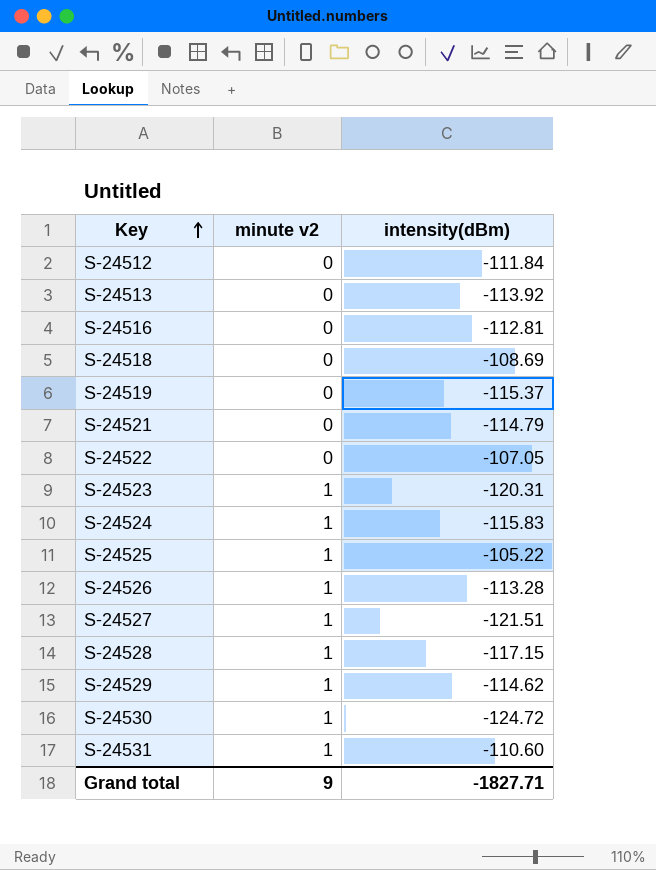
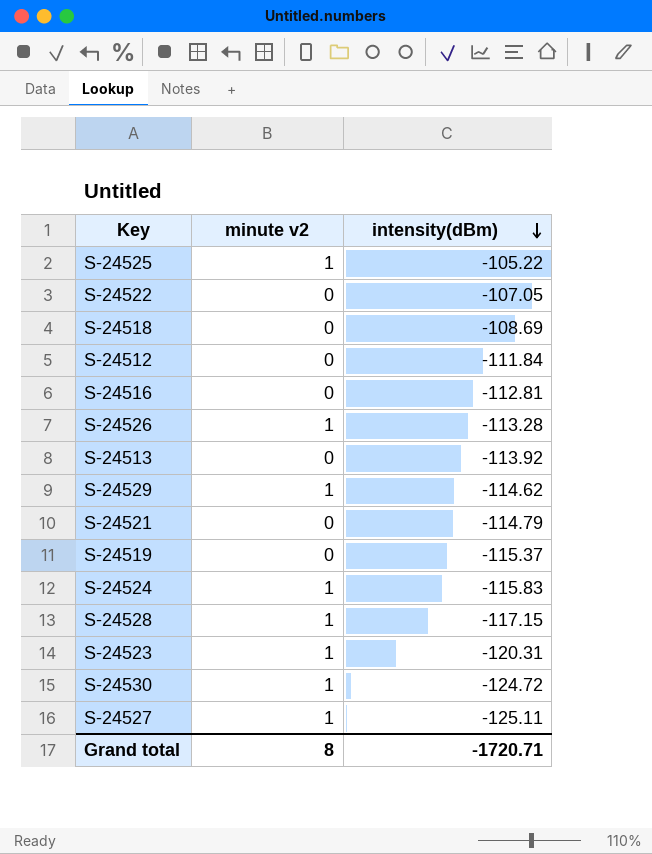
row order: Key ascending -> intensity(dBm) descending
row S-24531: 1 | -110.60 -> none
S-24527 | intensity(dBm): -121.51 -> -125.11
Grand total | minute v2: 9 -> 8
Grand total | intensity(dBm): -1827.71 -> -1720.71

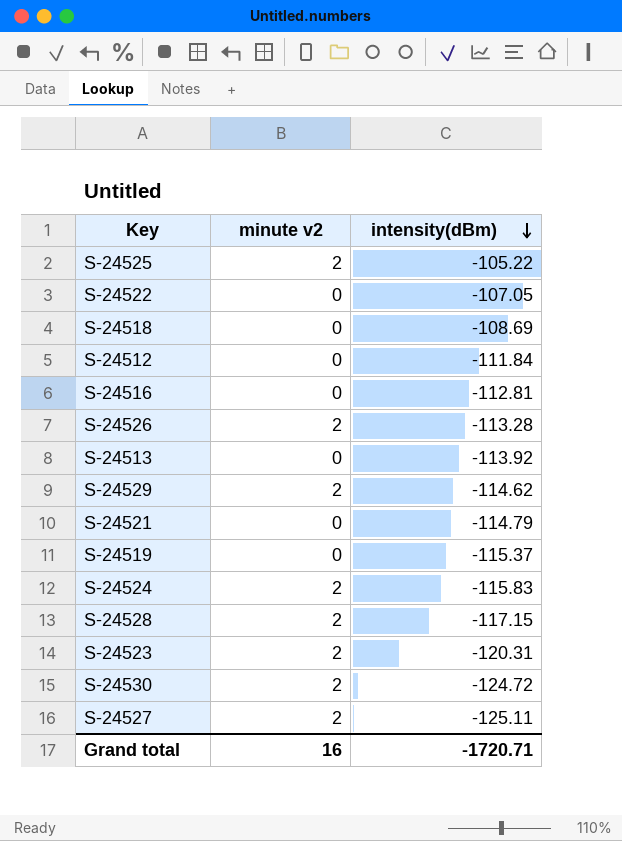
S-24525 | minute v2: 1 -> 2
S-24526 | minute v2: 1 -> 2
S-24529 | minute v2: 1 -> 2
S-24524 | minute v2: 1 -> 2
S-24528 | minute v2: 1 -> 2
S-24523 | minute v2: 1 -> 2
S-24530 | minute v2: 1 -> 2
S-24527 | minute v2: 1 -> 2
Grand total | minute v2: 8 -> 16

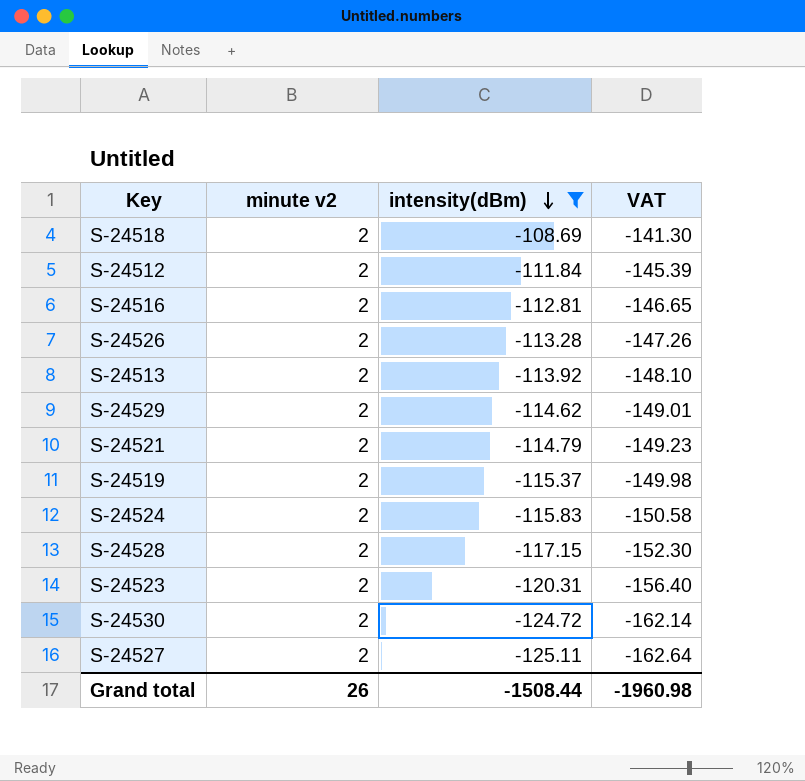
filter: none -> intensity(dBm) <= -108.69
column VAT | formula: none -> [intensity(dBm)] * 1.3
S-24518 | minute v2: 0 -> 2
S-24512 | minute v2: 0 -> 2
S-24516 | minute v2: 0 -> 2
S-24513 | minute v2: 0 -> 2
S-24521 | minute v2: 0 -> 2
S-24519 | minute v2: 0 -> 2
Grand total | minute v2: 16 -> 26
Grand total | intensity(dBm): -1720.71 -> -1508.44

